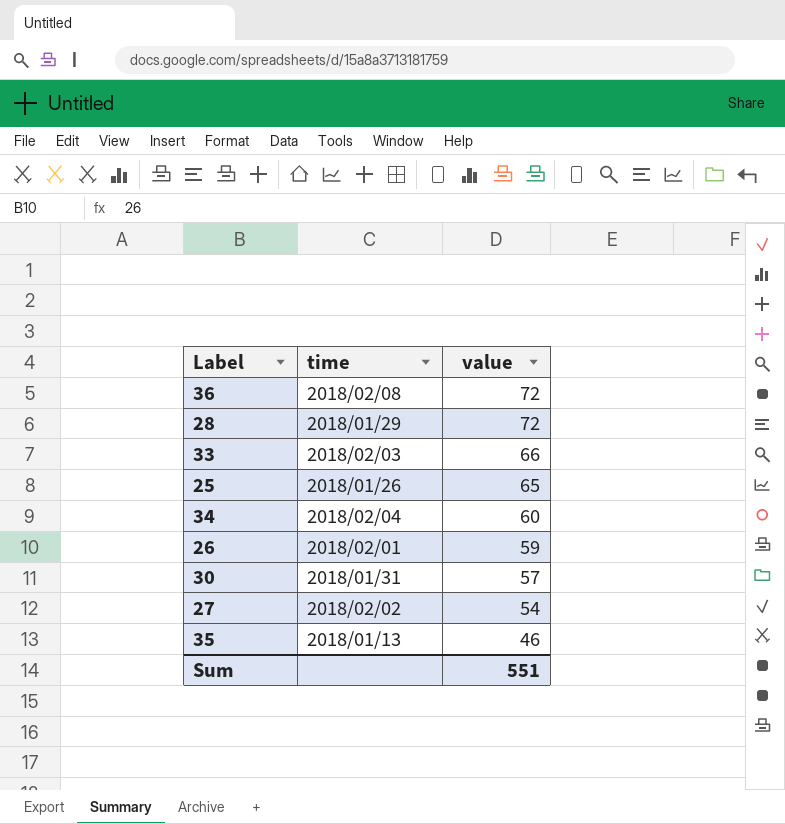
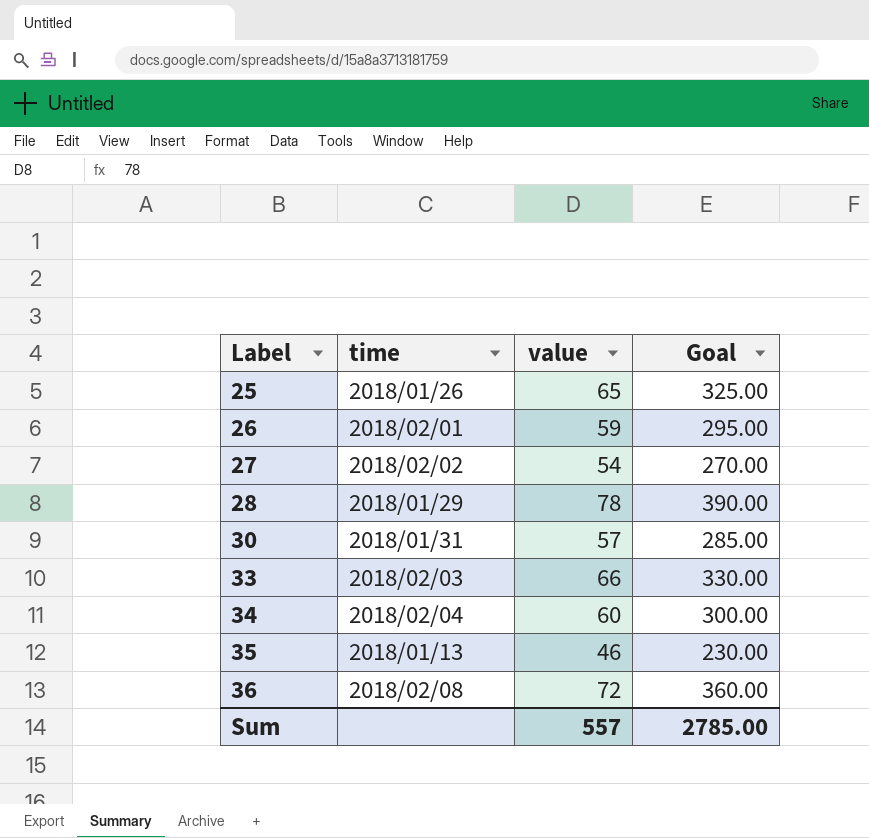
row order: value descending -> Label ascending
column Goal | formula: none -> [value] * 5
28 | value: 72 -> 78
Sum | value: 551 -> 557

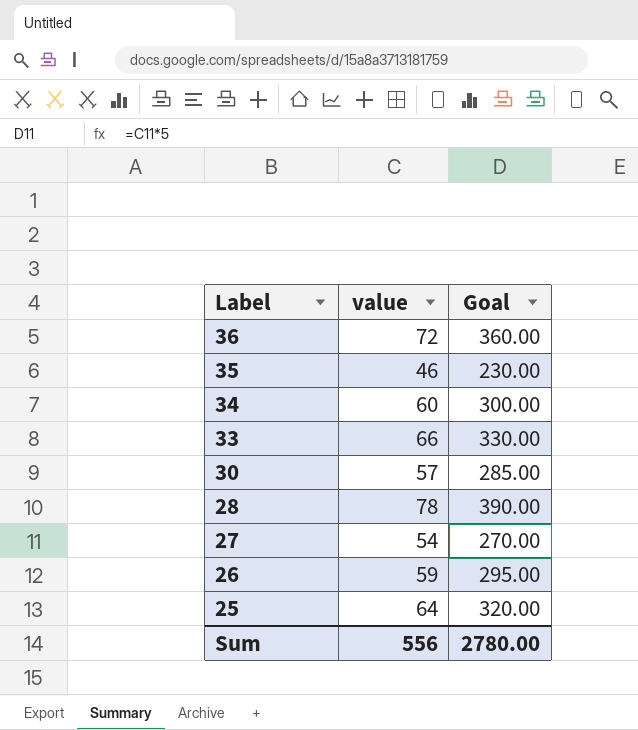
row order: Label ascending -> Label descending
column time | position: 2 -> none
25 | value: 65 -> 64
25 | Goal: 325.00 -> 320.00
Sum | value: 557 -> 556
Sum | Goal: 2785.00 -> 2780.00

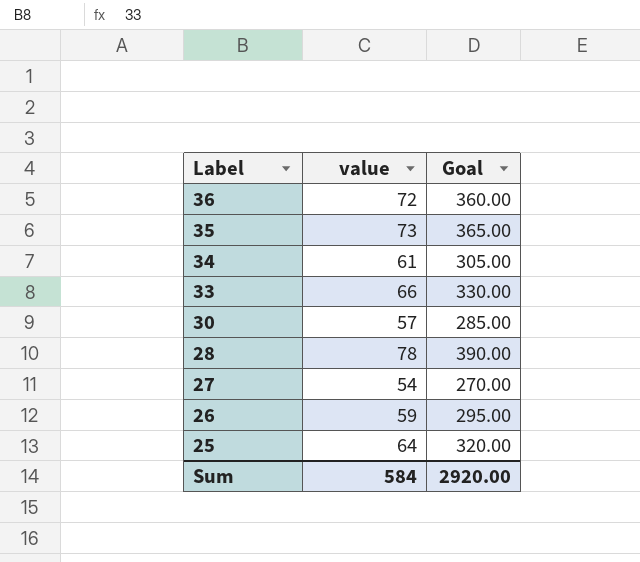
35 | value: 46 -> 73
35 | Goal: 230.00 -> 365.00
34 | value: 60 -> 61
34 | Goal: 300.00 -> 305.00
Sum | value: 556 -> 584
Sum | Goal: 2780.00 -> 2920.00

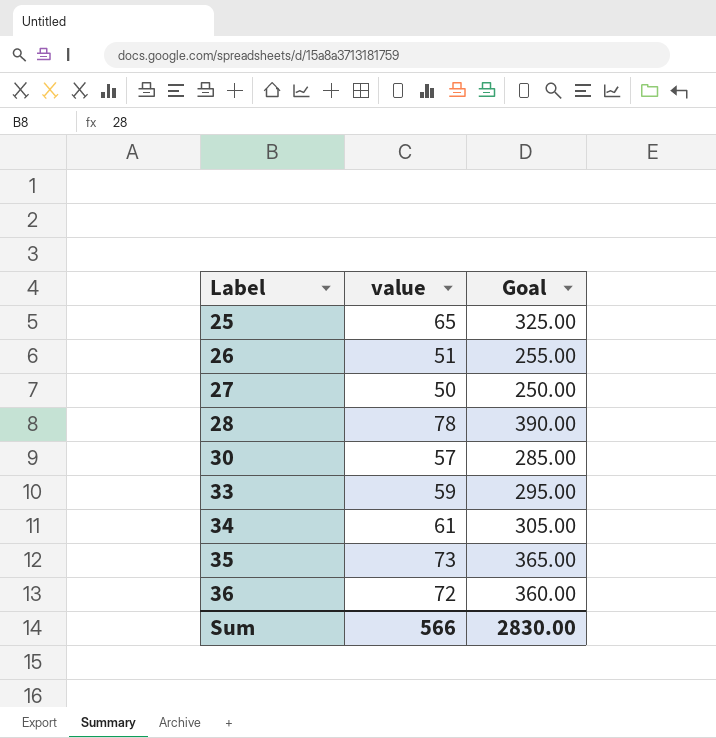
row order: Label descending -> Label ascending
25 | value: 64 -> 65
25 | Goal: 320.00 -> 325.00
26 | value: 59 -> 51
26 | Goal: 295.00 -> 255.00
27 | value: 54 -> 50
27 | Goal: 270.00 -> 250.00
33 | value: 66 -> 59
33 | Goal: 330.00 -> 295.00
Sum | value: 584 -> 566
Sum | Goal: 2920.00 -> 2830.00

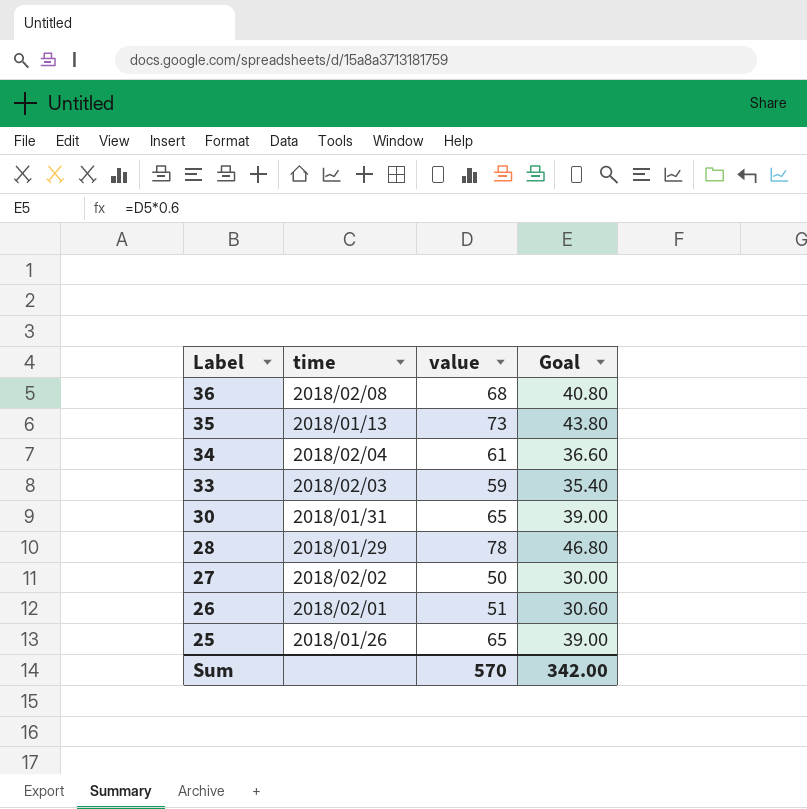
row order: Label ascending -> Label descending
column time | position: none -> 2
column Goal | formula: [value] * 5 -> [value] * 0.6
36 | value: 72 -> 68
30 | value: 57 -> 65
Sum | value: 566 -> 570
Sum | Goal: 2830.00 -> 342.00

